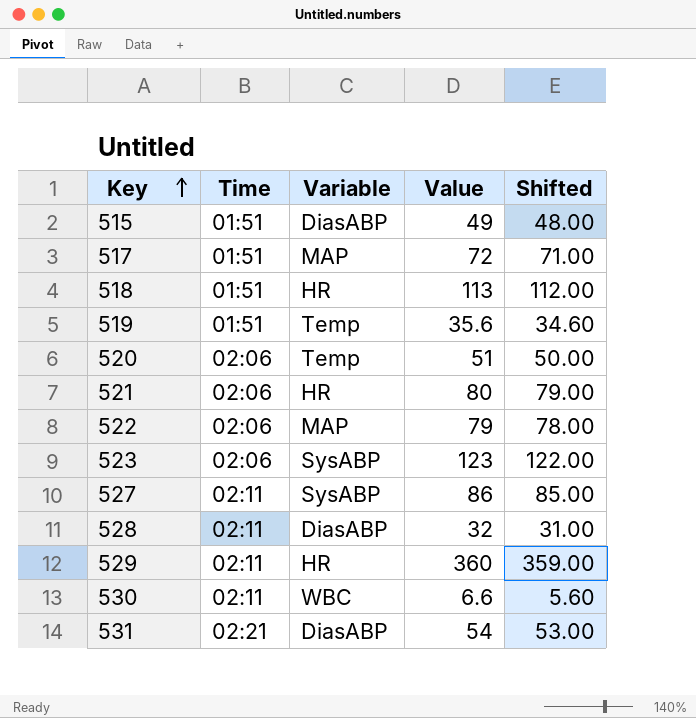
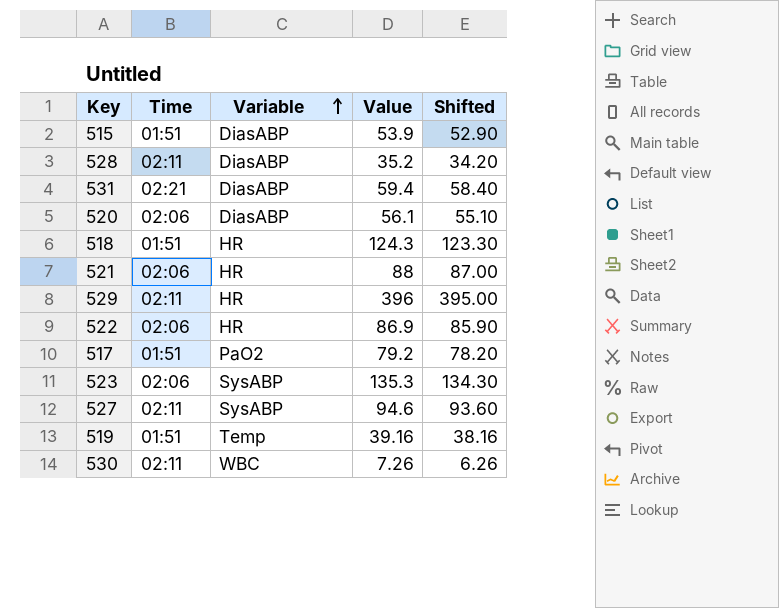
row order: Key ascending -> Variable ascending
515 | Value: 49 -> 53.9
515 | Shifted: 48.00 -> 52.90
528 | Value: 32 -> 35.2
528 | Shifted: 31.00 -> 34.20
531 | Value: 54 -> 59.4
531 | Shifted: 53.00 -> 58.40
520 | Variable: Temp -> DiasABP
520 | Value: 51 -> 56.1
520 | Shifted: 50.00 -> 55.10
518 | Value: 113 -> 124.3
518 | Shifted: 112.00 -> 123.30
521 | Value: 80 -> 88
521 | Shifted: 79.00 -> 87.00
529 | Value: 360 -> 396
529 | Shifted: 359.00 -> 395.00
522 | Variable: MAP -> HR
522 | Value: 79 -> 86.9
522 | Shifted: 78.00 -> 85.90
517 | Variable: MAP -> PaO2
517 | Value: 72 -> 79.2
517 | Shifted: 71.00 -> 78.20
523 | Value: 123 -> 135.3
523 | Shifted: 122.00 -> 134.30
527 | Value: 86 -> 94.6
527 | Shifted: 85.00 -> 93.60
519 | Value: 35.6 -> 39.16
519 | Shifted: 34.60 -> 38.16
530 | Value: 6.6 -> 7.26
530 | Shifted: 5.60 -> 6.26

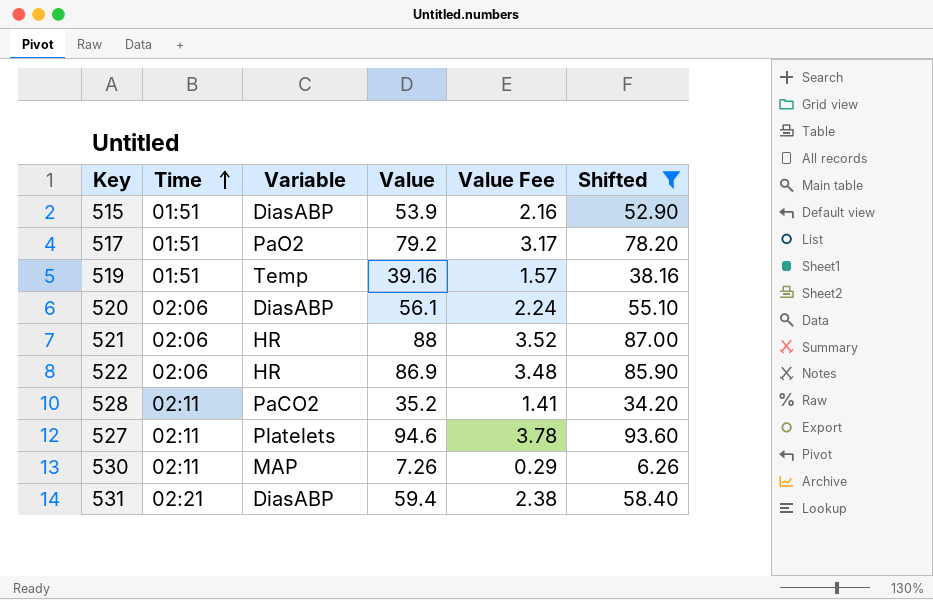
filter: none -> Shifted <= 93.60
row order: Variable ascending -> Time ascending
column Value Fee | formula: none -> [Value] * 0.04
528 | Variable: DiasABP -> PaCO2
527 | Variable: SysABP -> Platelets
530 | Variable: WBC -> MAP

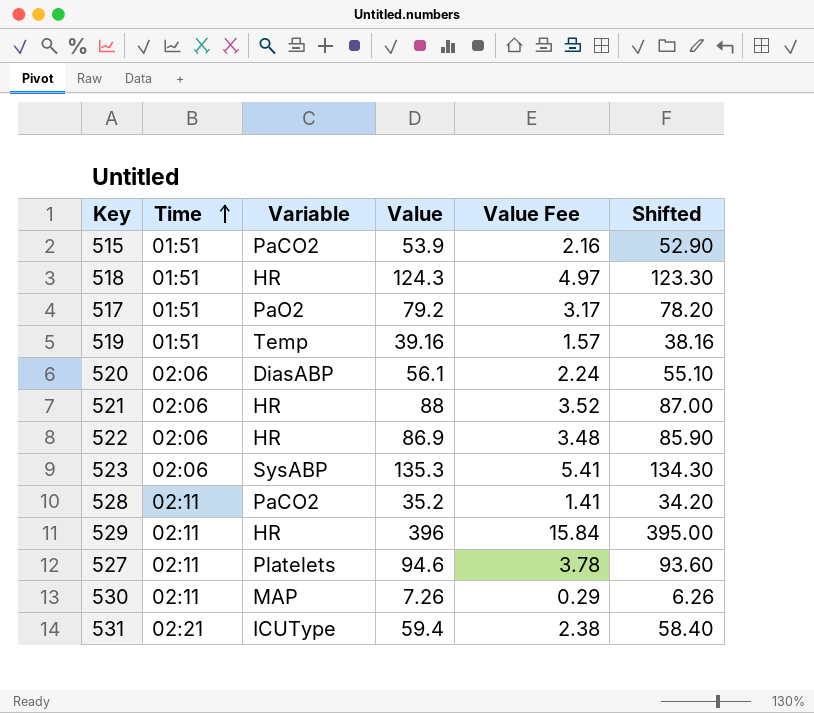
filter: Shifted <= 93.60 -> none
515 | Variable: DiasABP -> PaCO2
531 | Variable: DiasABP -> ICUType

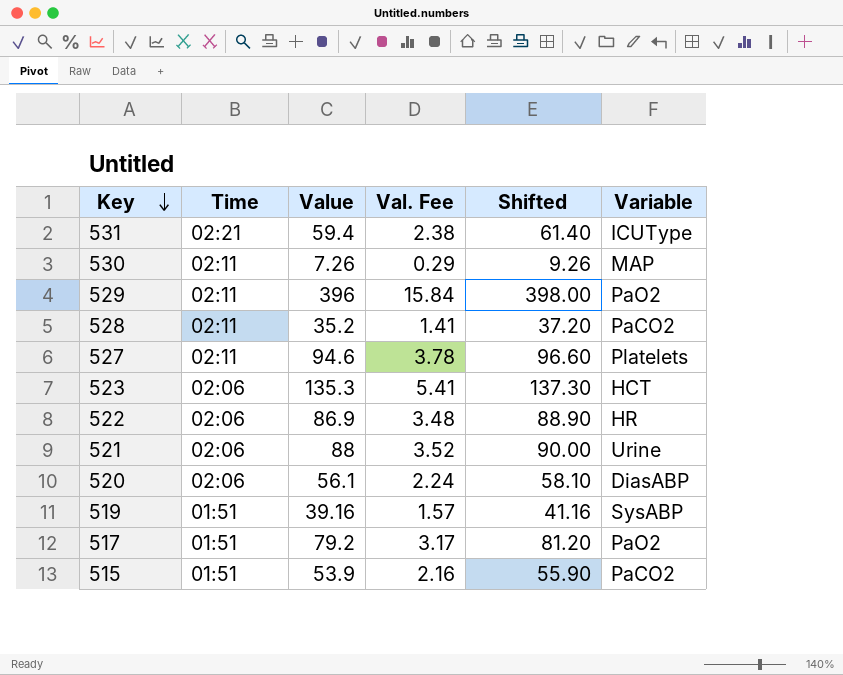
row order: Time ascending -> Key descending
column name: Value Fee -> Val. Fee
column Shifted | formula: [Value] - 1 -> [Value] + 2
column Variable | position: 3 -> 6
row 518: 01:51 | HR | 124.3 | 4.97 | 123.30 -> none
529 | Variable: HR -> PaO2
523 | Variable: SysABP -> HCT
521 | Variable: HR -> Urine
519 | Variable: Temp -> SysABP

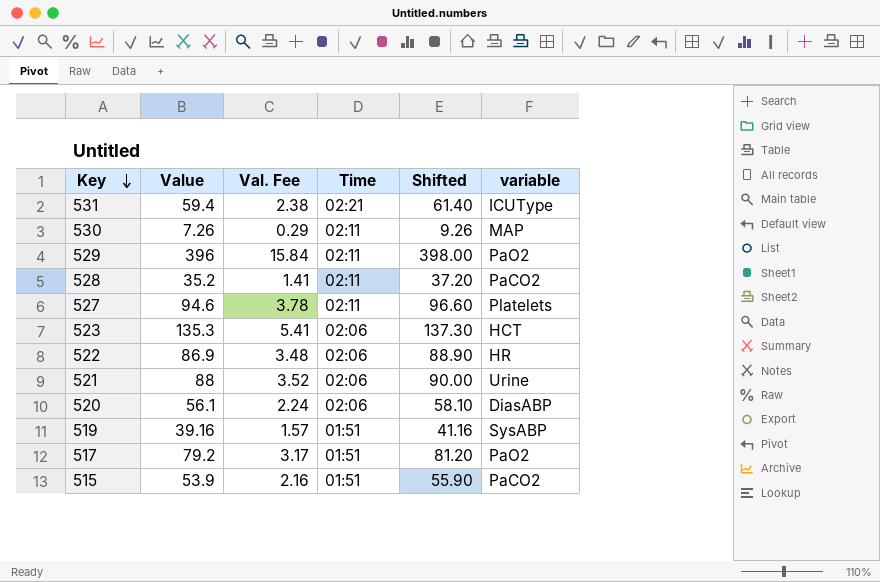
column Time | position: 2 -> 4
column name: Variable -> variable

